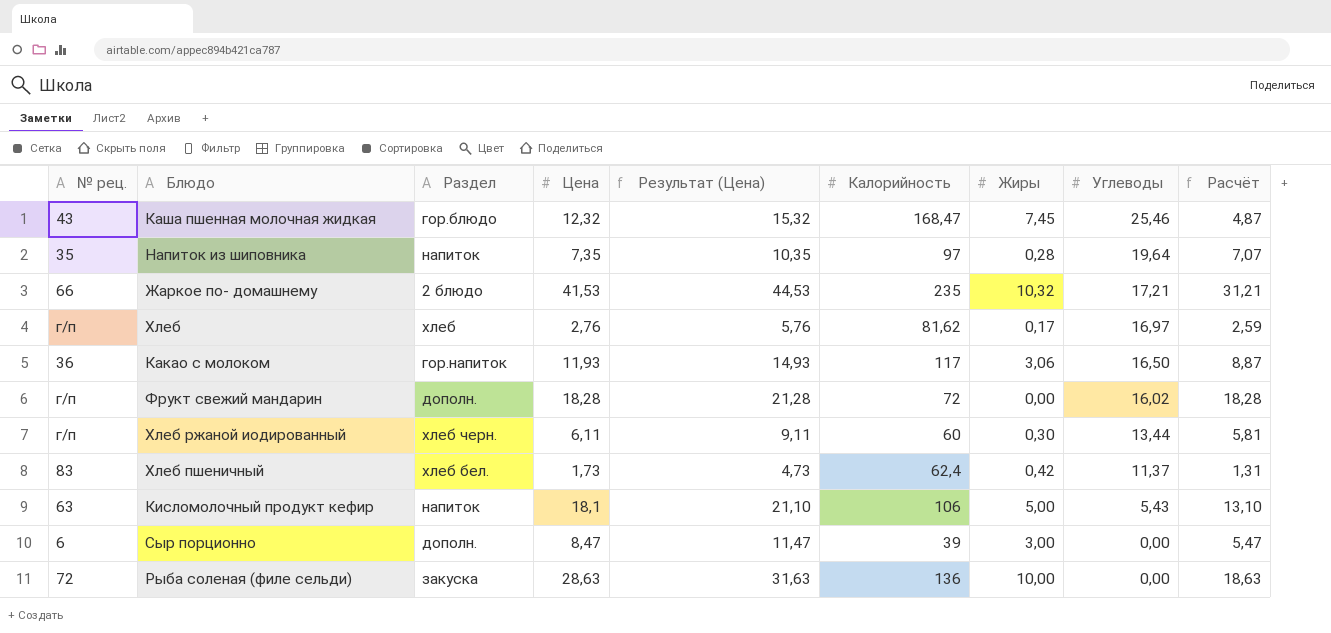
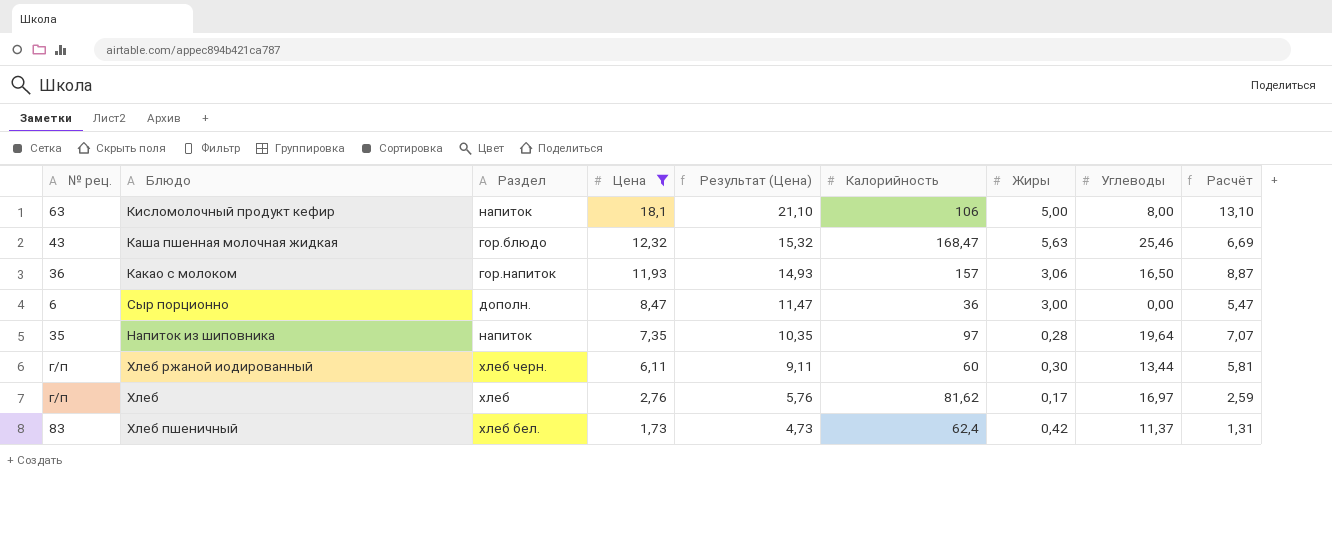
filter: none -> Цена <= 18,1
row order: Углеводы descending -> Цена descending
Кисломолочный продукт кефир | Углеводы: 5,43 -> 8,00
Каша пшенная молочная жидкая | Жиры: 7,45 -> 5,63
Каша пшенная молочная жидкая | Расчёт: 4,87 -> 6,69
Какао с молоком | Калорийность: 117 -> 157
Сыр порционно | Калорийность: 39 -> 36

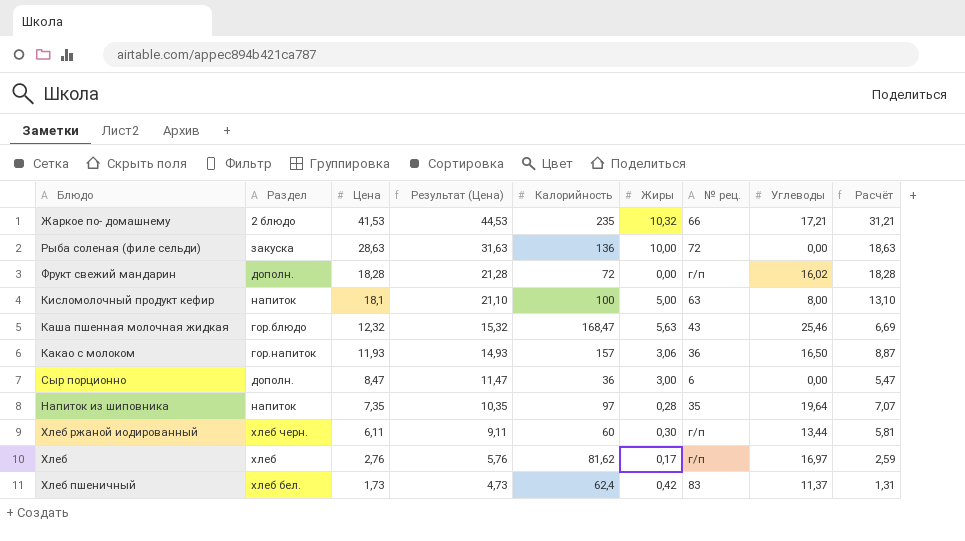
filter: Цена <= 18,1 -> none
column № рец. | position: 1 -> 7
Кисломолочный продукт кефир | Калорийность: 106 -> 100

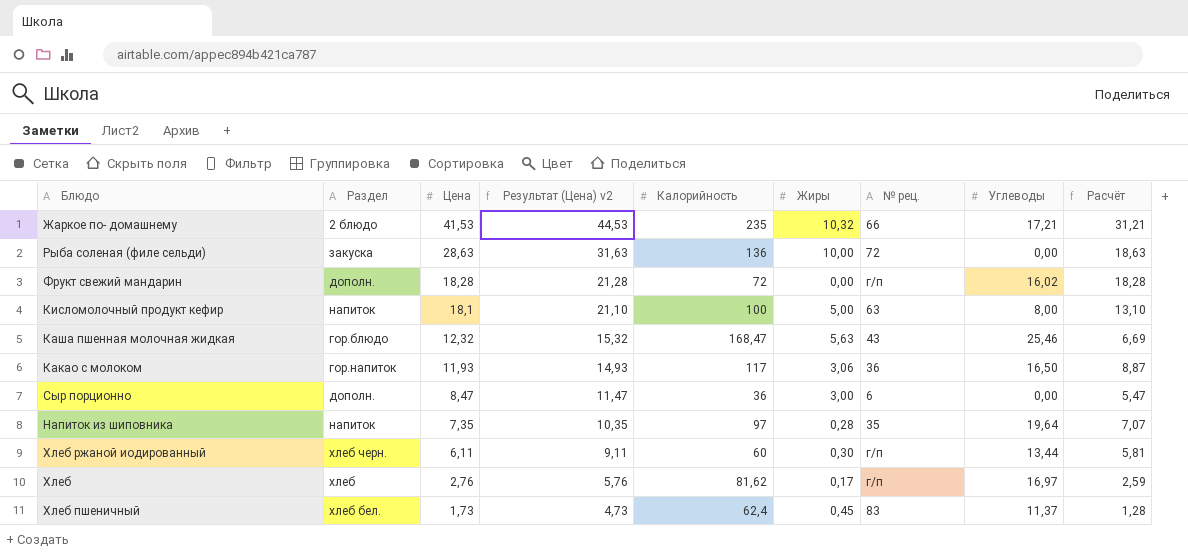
column name: Результат (Цена) -> Результат (Цена) v2
Какао с молоком | Калорийность: 157 -> 117
Хлеб пшеничный | Жиры: 0,42 -> 0,45
Хлеб пшеничный | Расчёт: 1,31 -> 1,28

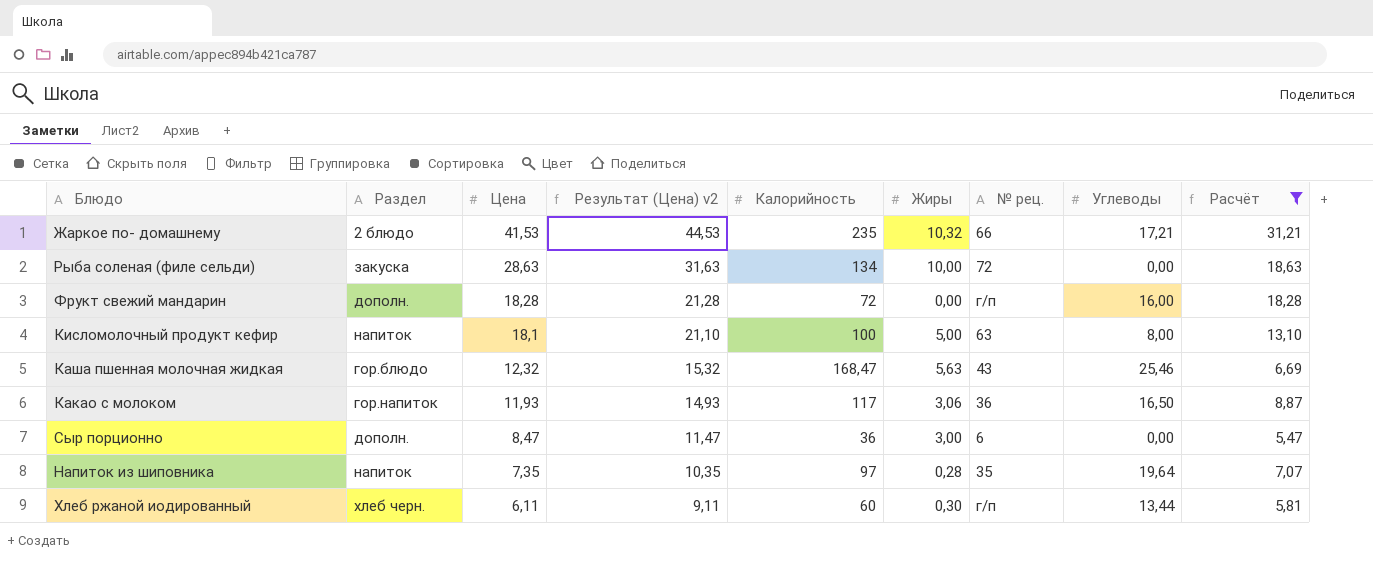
filter: none -> Расчёт >= 5,47
Рыба соленая (филе сельди) | Калорийность: 136 -> 134
Фрукт свежий мандарин | Углеводы: 16,02 -> 16,00

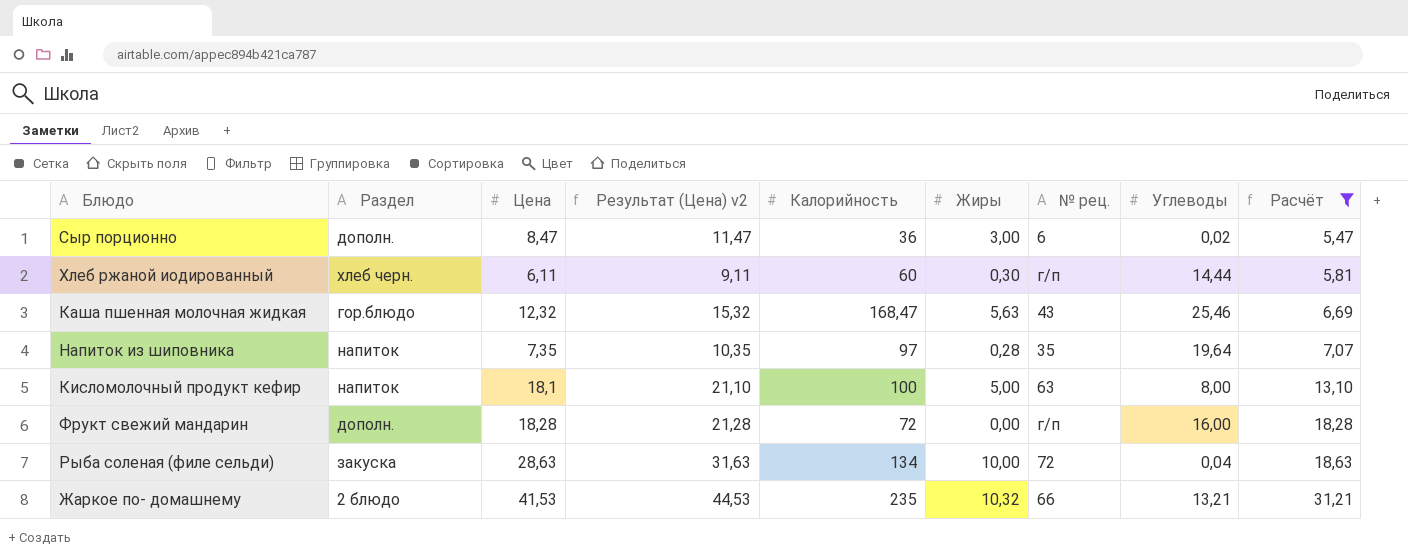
row order: Цена descending -> Расчёт ascending
row Какао с молоком: гор.напиток | 11,93 | 14,93 | 117 | 3,06 | 36 | 16,50 | 8,87 -> none
Сыр порционно | Углеводы: 0,00 -> 0,02
Хлеб ржаной иодированный | Углеводы: 13,44 -> 14,44
Рыба соленая (филе сельди) | Углеводы: 0,00 -> 0,04
Жаркое по- домашнему | Углеводы: 17,21 -> 13,21

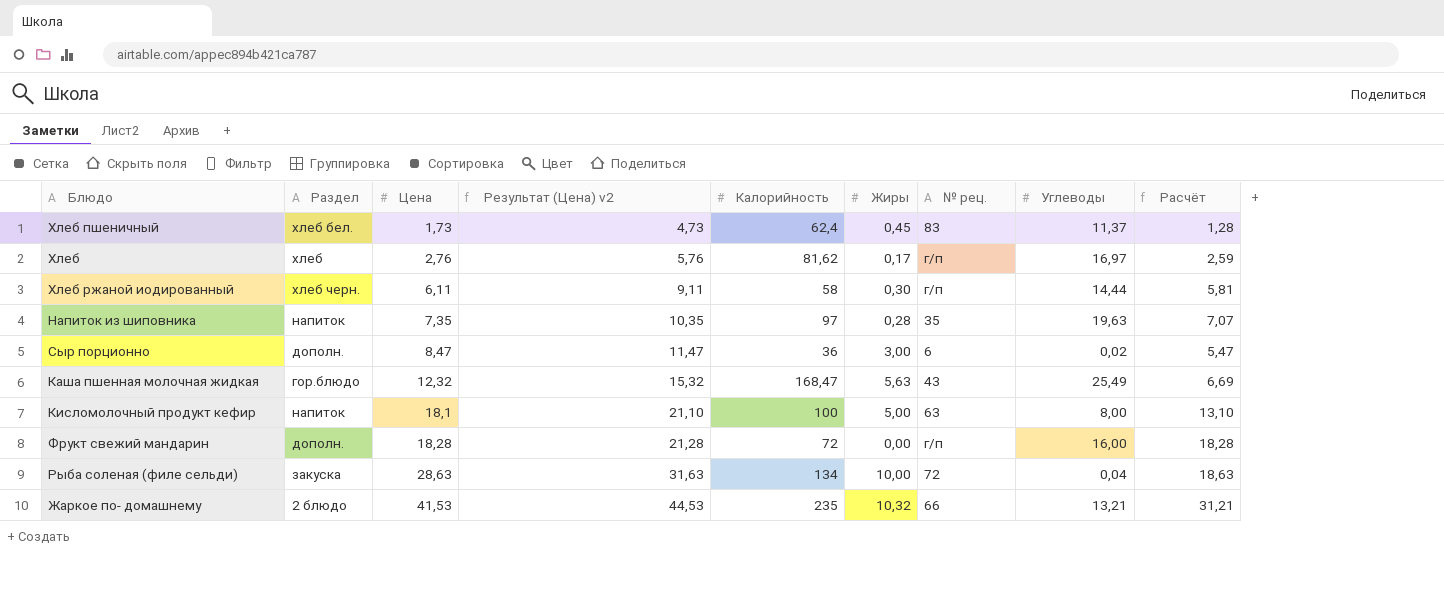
filter: Расчёт >= 5,47 -> none
row order: Расчёт ascending -> Цена ascending
Хлеб ржаной иодированный | Калорийность: 60 -> 58
Напиток из шиповника | Углеводы: 19,64 -> 19,63
Каша пшенная молочная жидкая | Углеводы: 25,46 -> 25,49

